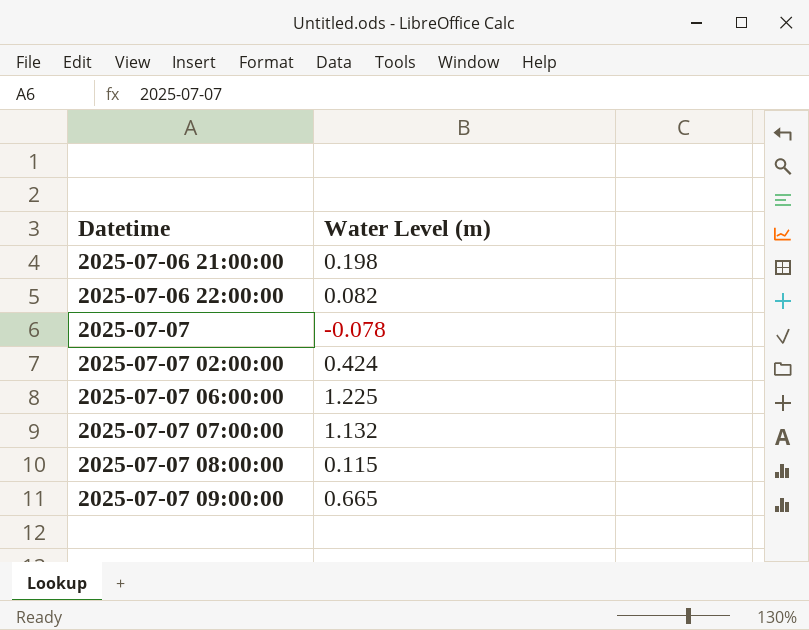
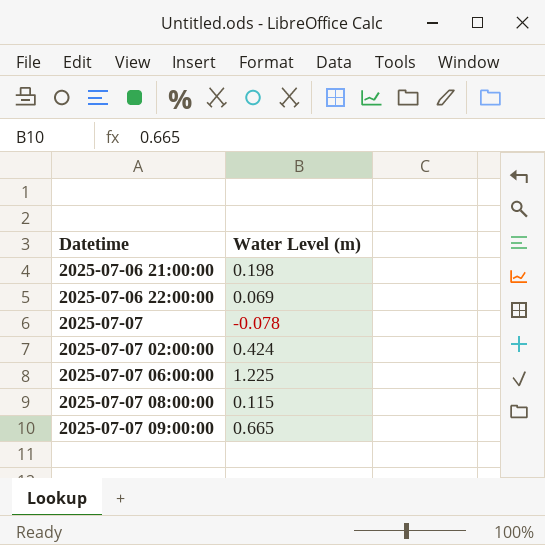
row 2025-07-07 07:00:00: 1.132 -> none
2025-07-06 22:00:00 | Water Level (m): 0.082 -> 0.069

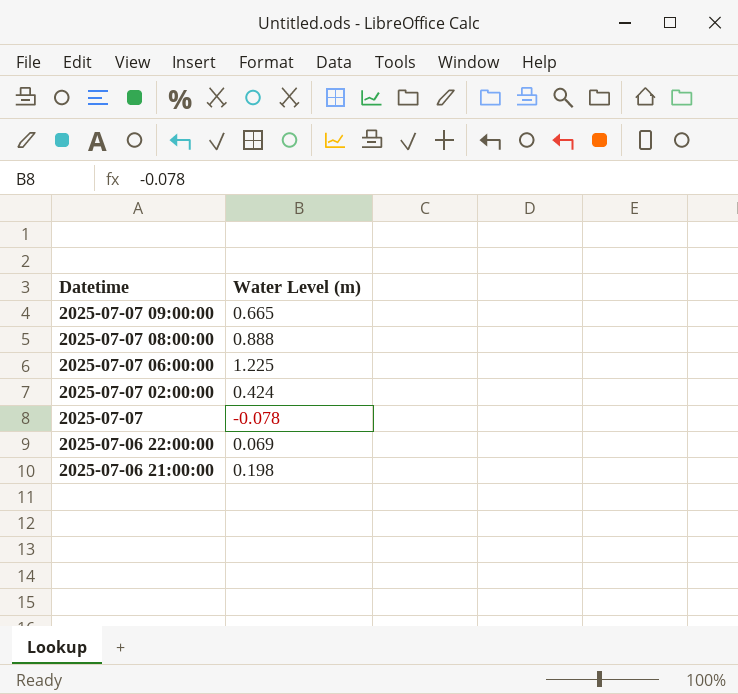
row order: Datetime ascending -> Datetime descending
2025-07-07 08:00:00 | Water Level (m): 0.115 -> 0.888

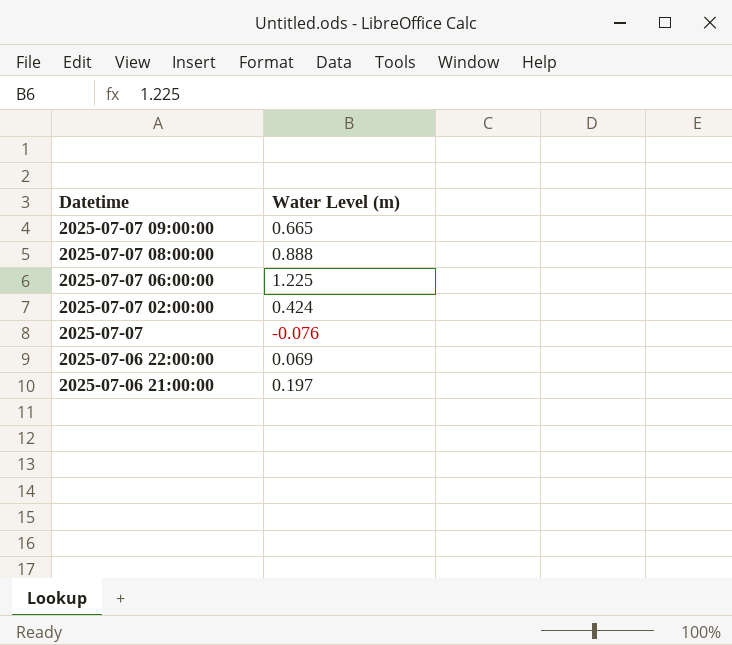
2025-07-07 | Water Level (m): -0.078 -> -0.076
2025-07-06 21:00:00 | Water Level (m): 0.198 -> 0.197

